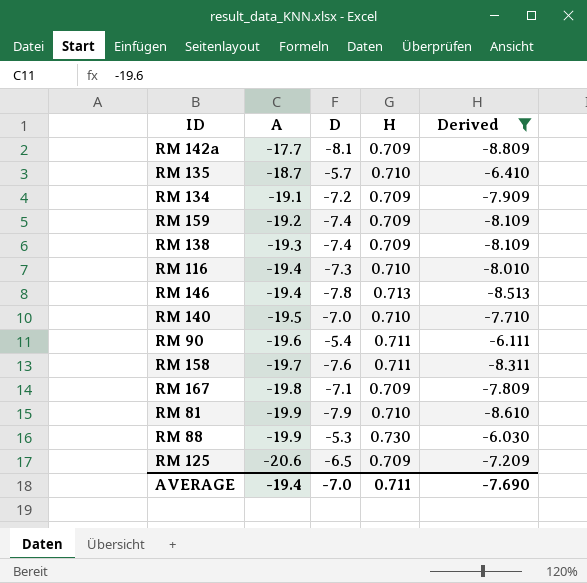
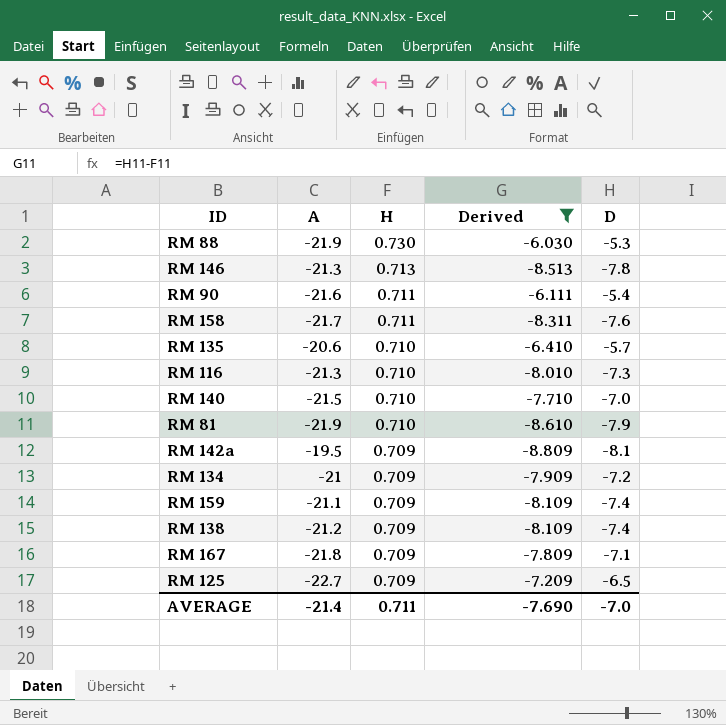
row order: A descending -> H descending
column D | position: 3 -> 5
RM 88 | A: -19.9 -> -21.9
RM 146 | A: -19.4 -> -21.3
RM 90 | A: -19.6 -> -21.6
RM 158 | A: -19.7 -> -21.7
RM 135 | A: -18.7 -> -20.6
RM 116 | A: -19.4 -> -21.3
RM 140 | A: -19.5 -> -21.5
RM 81 | A: -19.9 -> -21.9
RM 142a | A: -17.7 -> -19.5
RM 134 | A: -19.1 -> -21
RM 159 | A: -19.2 -> -21.1
RM 138 | A: -19.3 -> -21.2
RM 167 | A: -19.8 -> -21.8
RM 125 | A: -20.6 -> -22.7
AVERAGE | A: -19.4 -> -21.4

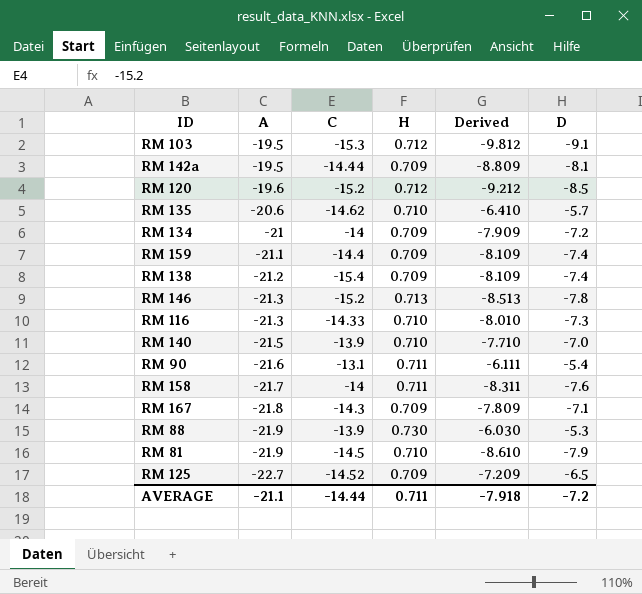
filter: Derived >= -8.809 -> none
row order: H descending -> A descending
column C | position: none -> 3
AVERAGE | A: -21.4 -> -21.1
AVERAGE | Derived: -7.690 -> -7.918
AVERAGE | D: -7.0 -> -7.2

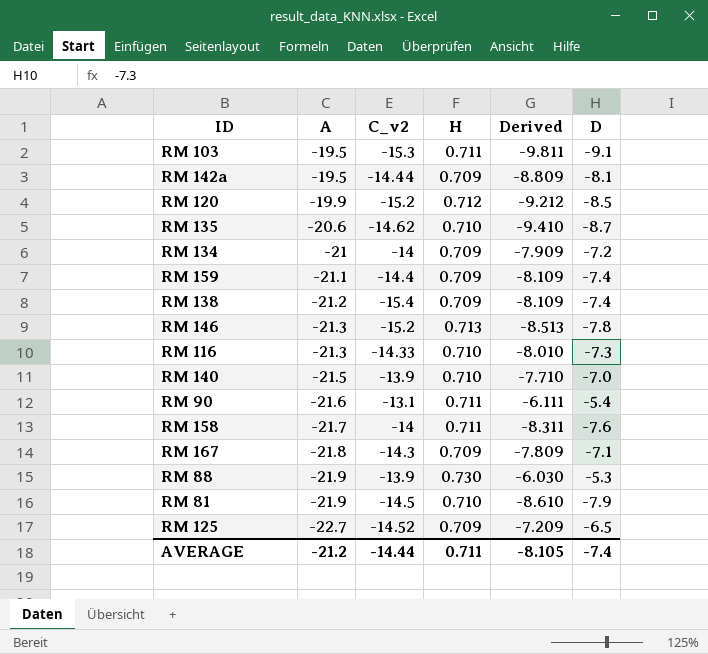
column name: C -> C_v2
RM 103 | H: 0.712 -> 0.711
RM 103 | Derived: -9.812 -> -9.811
RM 120 | A: -19.6 -> -19.9
RM 135 | Derived: -6.410 -> -9.410
RM 135 | D: -5.7 -> -8.7
AVERAGE | A: -21.1 -> -21.2
AVERAGE | Derived: -7.918 -> -8.105
AVERAGE | D: -7.2 -> -7.4

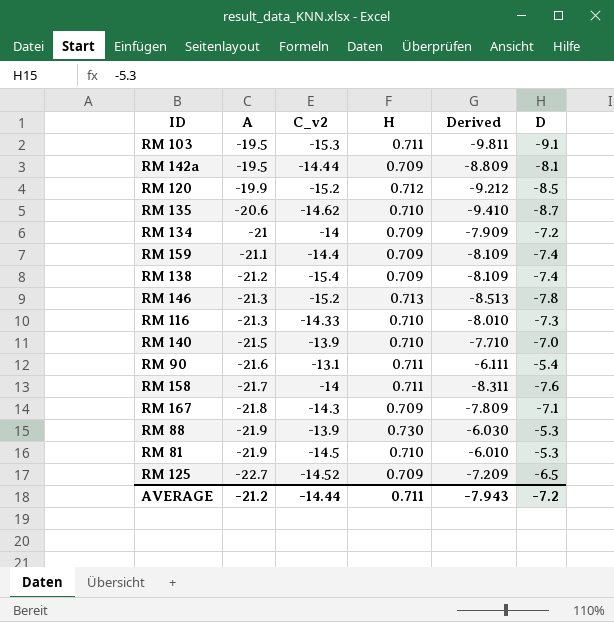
RM 81 | Derived: -8.610 -> -6.010
RM 81 | D: -7.9 -> -5.3
AVERAGE | Derived: -8.105 -> -7.943
AVERAGE | D: -7.4 -> -7.2

